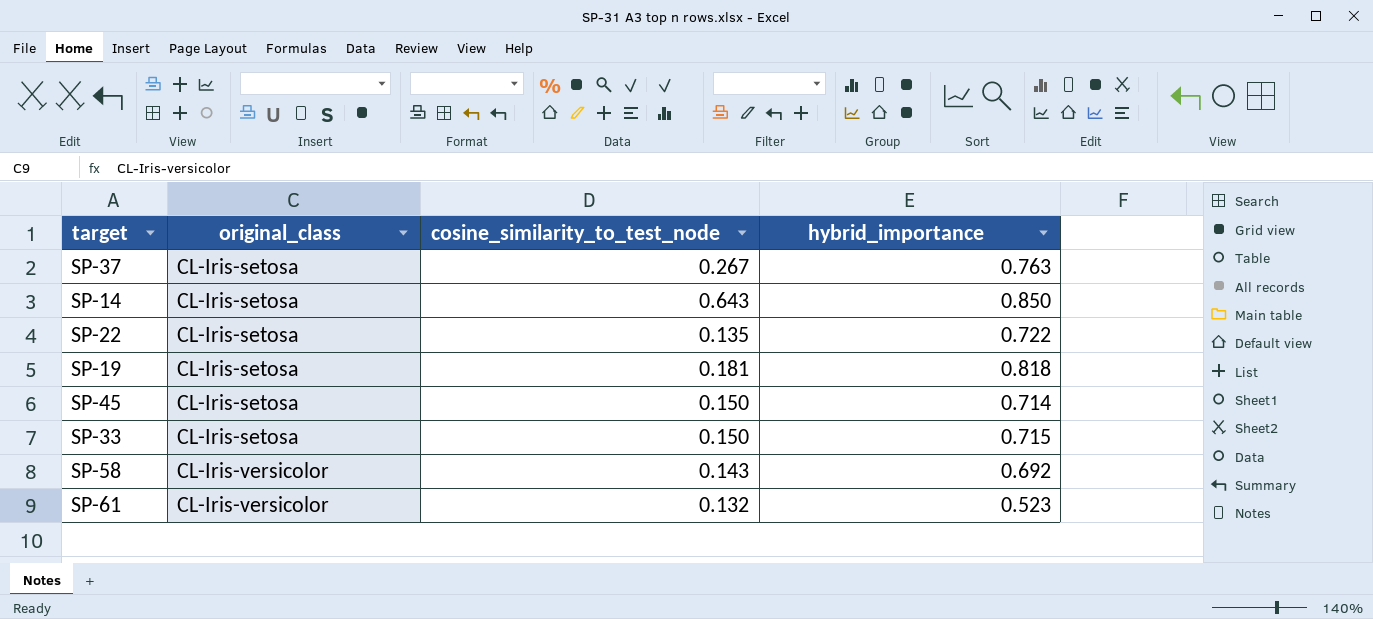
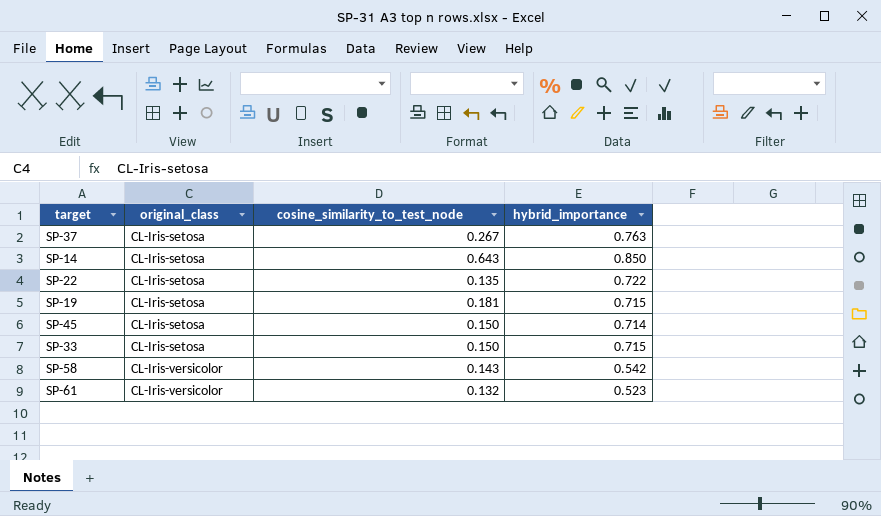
SP-19 | hybrid_importance: 0.818 -> 0.715
SP-58 | hybrid_importance: 0.692 -> 0.542

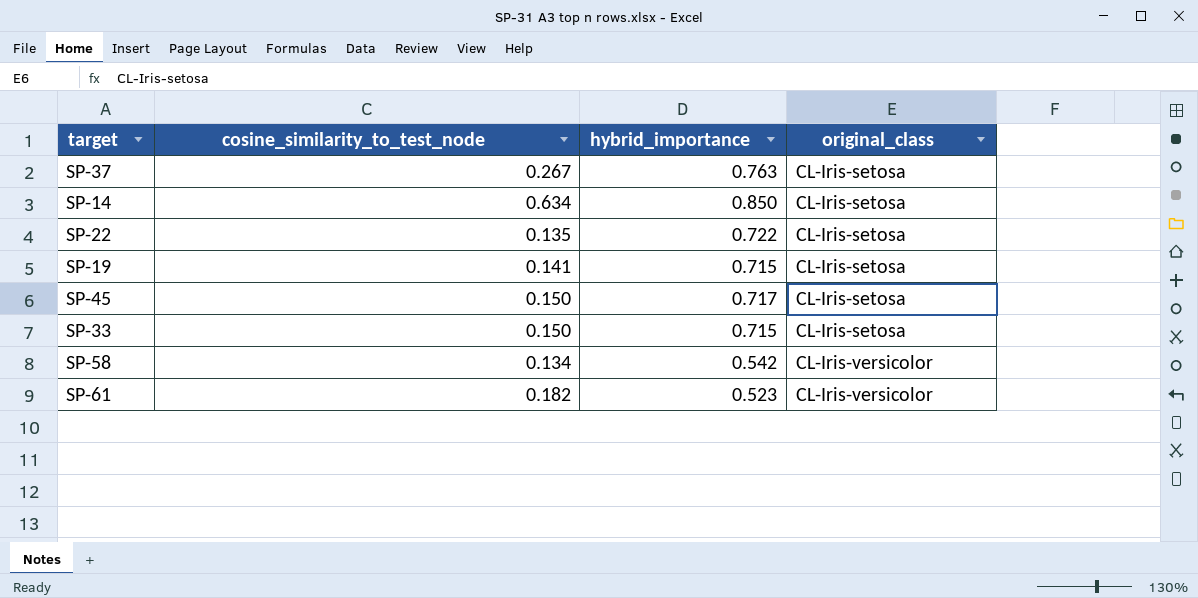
column original_class | position: 2 -> 4
SP-14 | cosine_similarity_to_test_node: 0.643 -> 0.634
SP-19 | cosine_similarity_to_test_node: 0.181 -> 0.141
SP-45 | hybrid_importance: 0.714 -> 0.717
SP-58 | cosine_similarity_to_test_node: 0.143 -> 0.134
SP-61 | cosine_similarity_to_test_node: 0.132 -> 0.182

